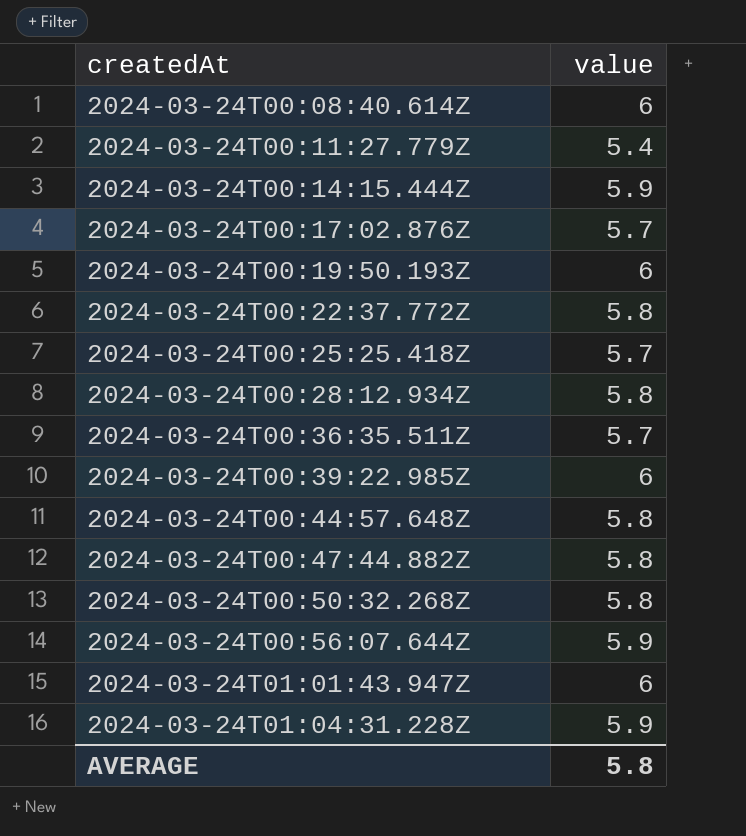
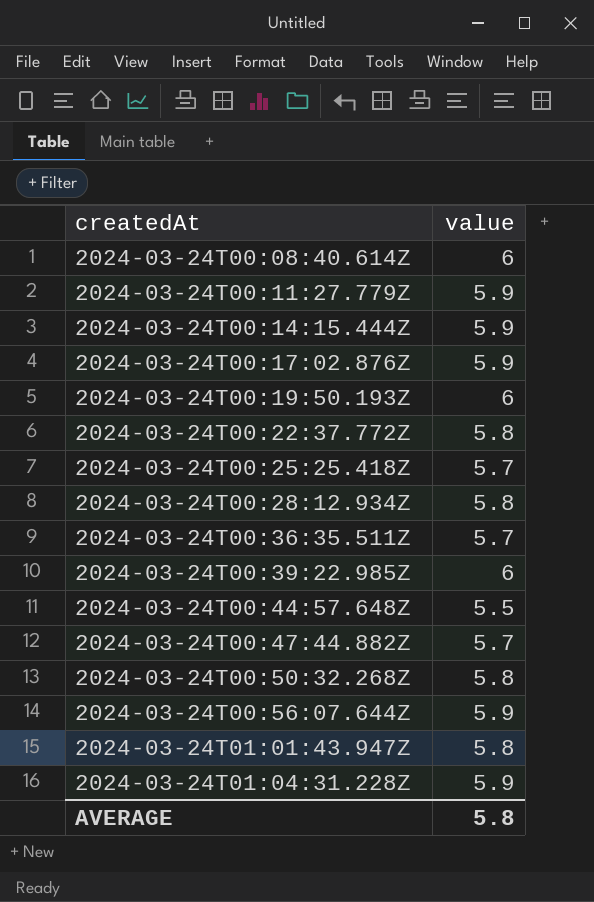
2024-03-24T00:11:27.779Z | value: 5.4 -> 5.9
2024-03-24T00:17:02.876Z | value: 5.7 -> 5.9
2024-03-24T00:44:57.648Z | value: 5.8 -> 5.5
2024-03-24T00:47:44.882Z | value: 5.8 -> 5.7
2024-03-24T01:01:43.947Z | value: 6 -> 5.8

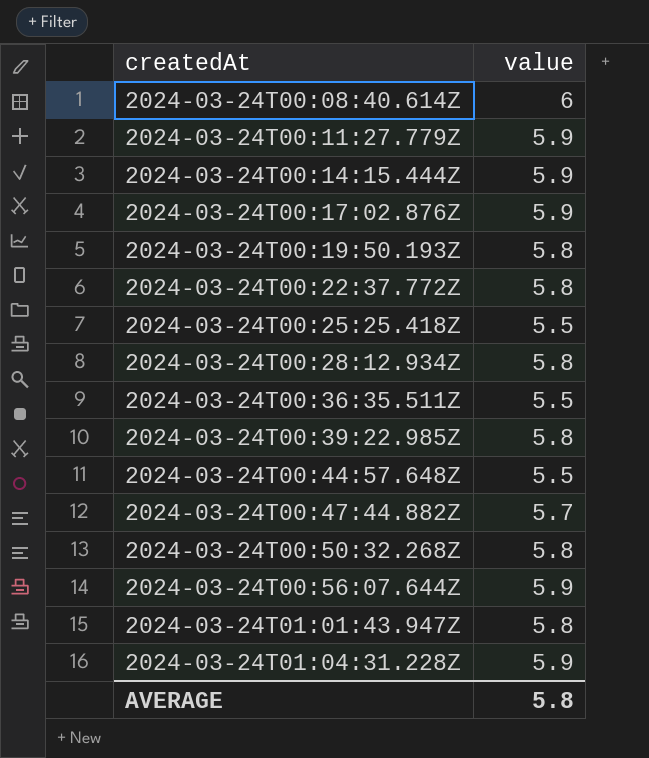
2024-03-24T00:19:50.193Z | value: 6 -> 5.8
2024-03-24T00:25:25.418Z | value: 5.7 -> 5.5
2024-03-24T00:36:35.511Z | value: 5.7 -> 5.5
2024-03-24T00:39:22.985Z | value: 6 -> 5.8

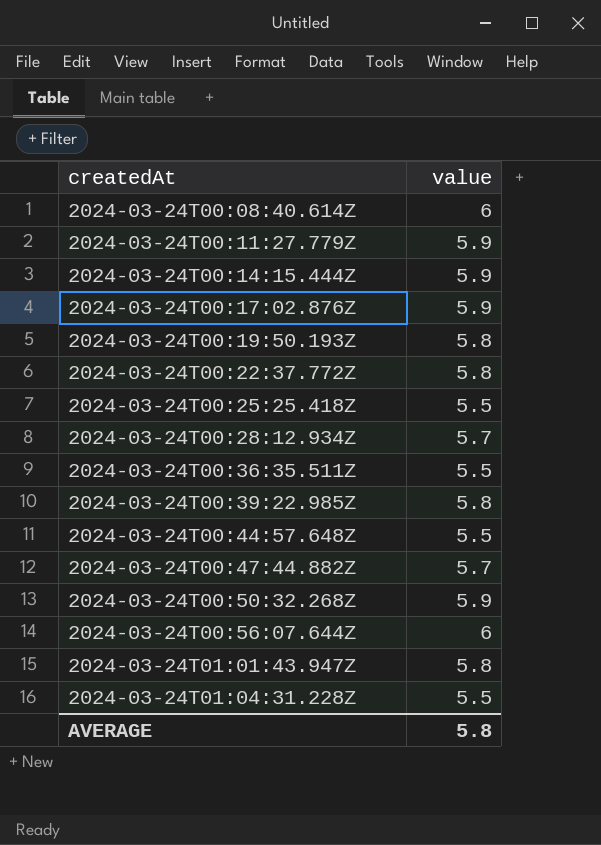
2024-03-24T00:28:12.934Z | value: 5.8 -> 5.7
2024-03-24T00:50:32.268Z | value: 5.8 -> 5.9
2024-03-24T00:56:07.644Z | value: 5.9 -> 6
2024-03-24T01:04:31.228Z | value: 5.9 -> 5.5

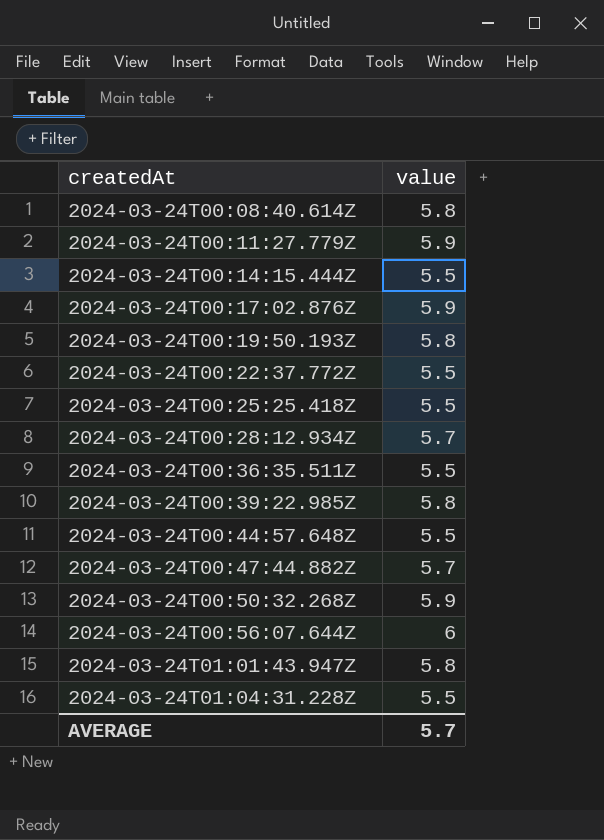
2024-03-24T00:08:40.614Z | value: 6 -> 5.8
2024-03-24T00:14:15.444Z | value: 5.9 -> 5.5
2024-03-24T00:22:37.772Z | value: 5.8 -> 5.5
AVERAGE | value: 5.8 -> 5.7

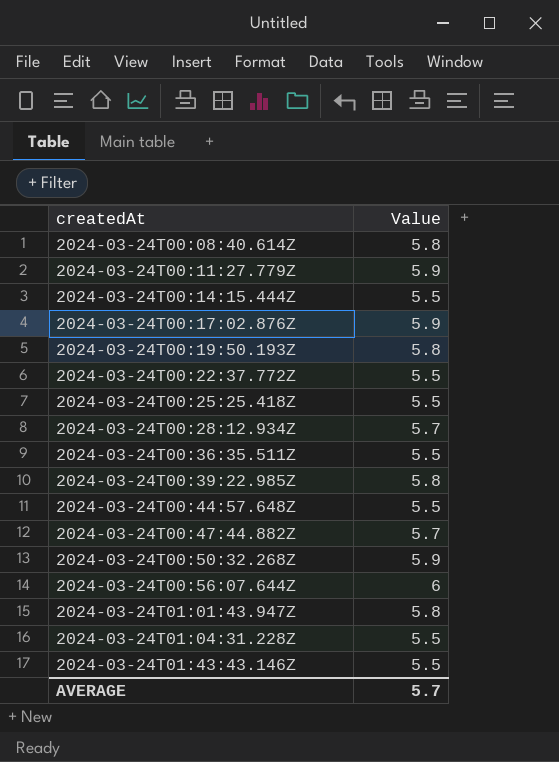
column name: value -> Value
row 2024-03-24T01:43:43.146Z: none -> 5.5

